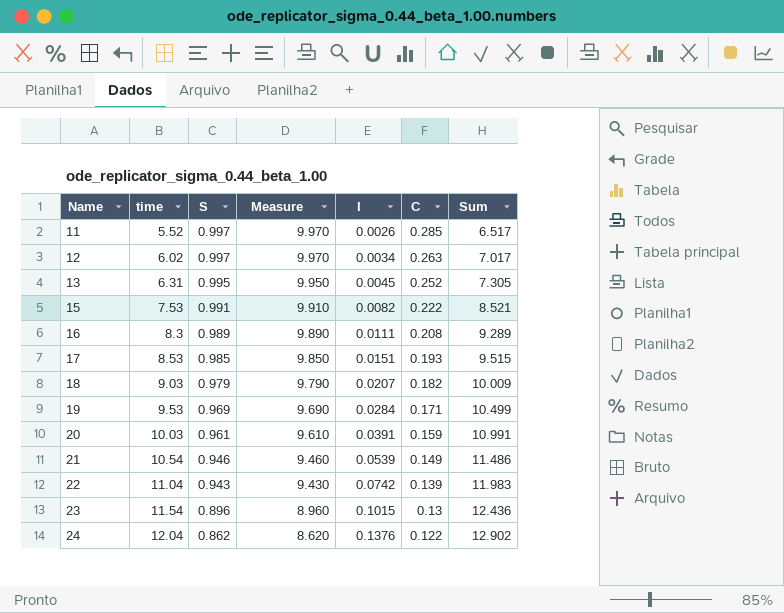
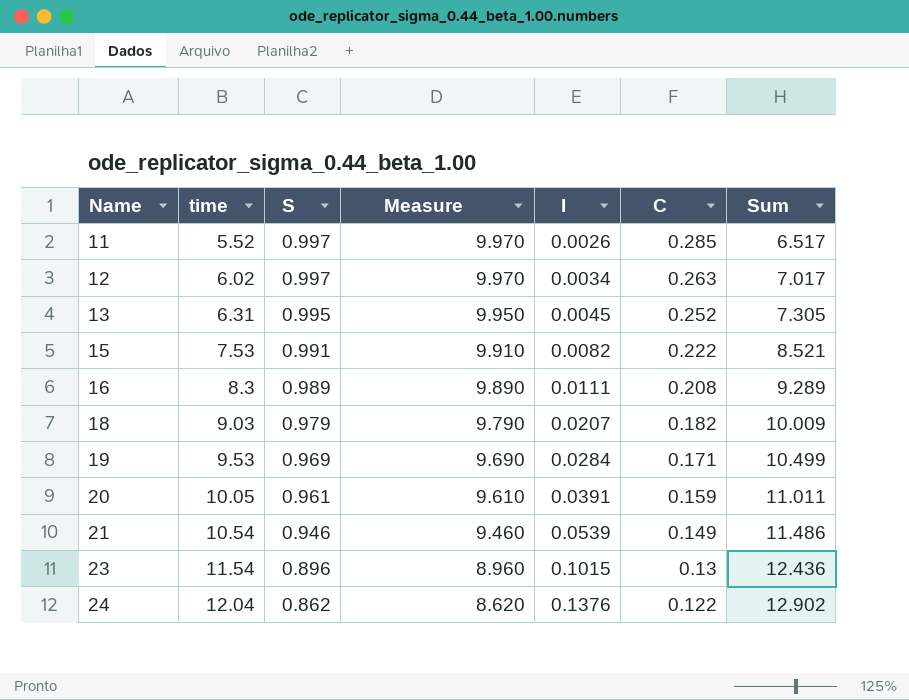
row 17: 8.53 | 0.985 | 9.850 | 0.0151 | 0.193 | 9.515 -> none
row 22: 11.04 | 0.943 | 9.430 | 0.0742 | 0.139 | 11.983 -> none
20 | time: 10.03 -> 10.05
20 | Sum: 10.991 -> 11.011

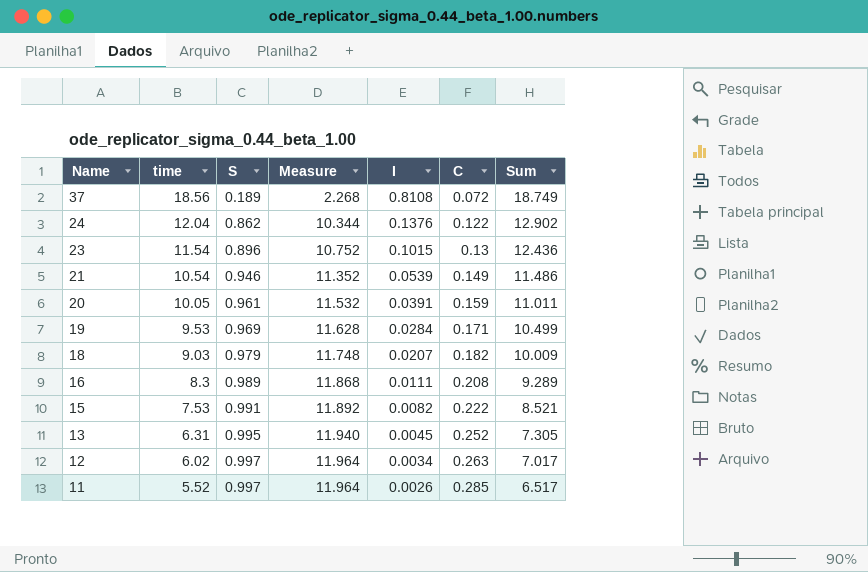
row order: Name ascending -> Name descending
column Measure | formula: [S] * 10 -> [S] * 12
row 37: none -> 18.56 | 0.189 | 2.268 | 0.8108 | 0.072 | 18.749

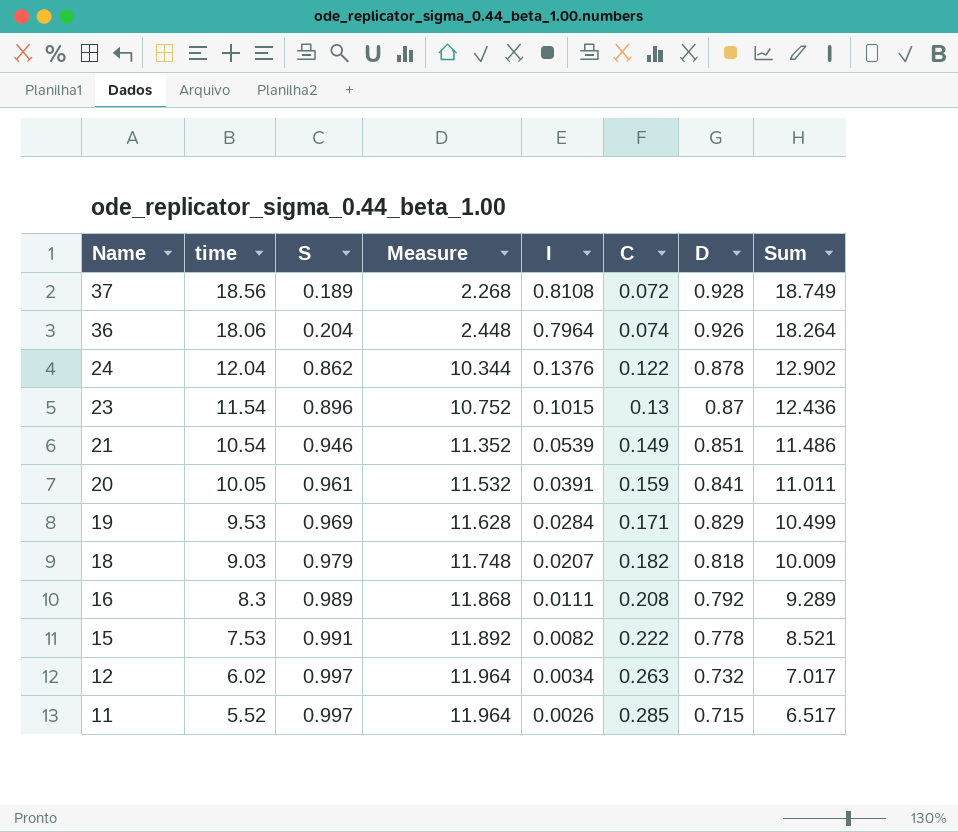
column D | position: none -> 7
row 13: 6.31 | 0.995 | 11.940 | 0.0045 | 0.252 | 7.305 -> none
row 36: none -> 18.06 | 0.204 | 2.448 | 0.7964 | 0.074 | 0.926 | 18.264

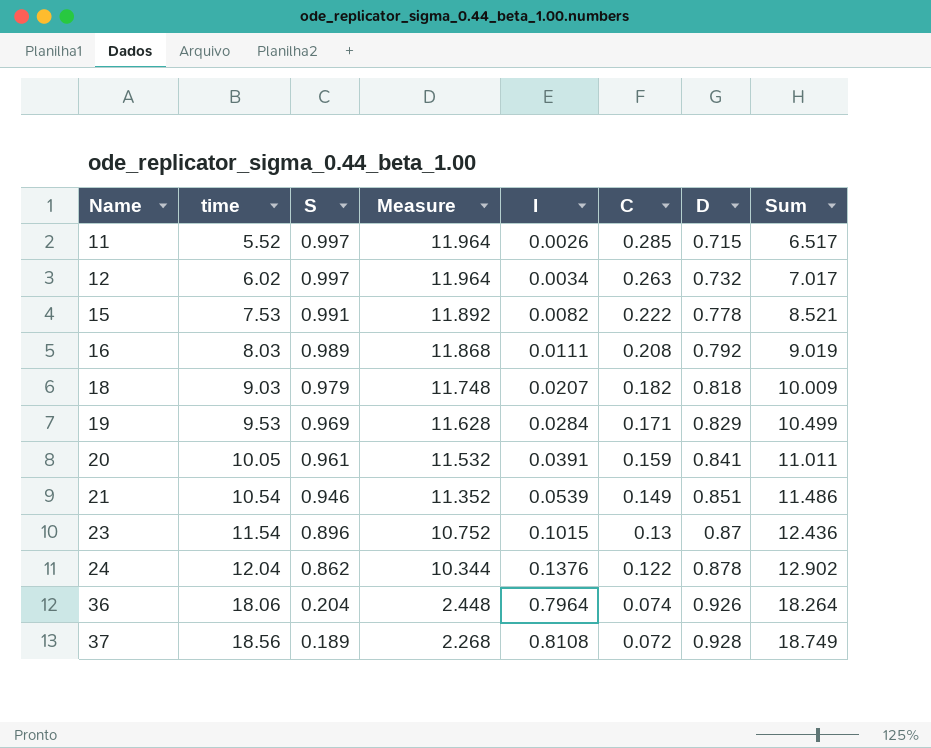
row order: Name descending -> Name ascending
16 | time: 8.3 -> 8.03
16 | Sum: 9.289 -> 9.019

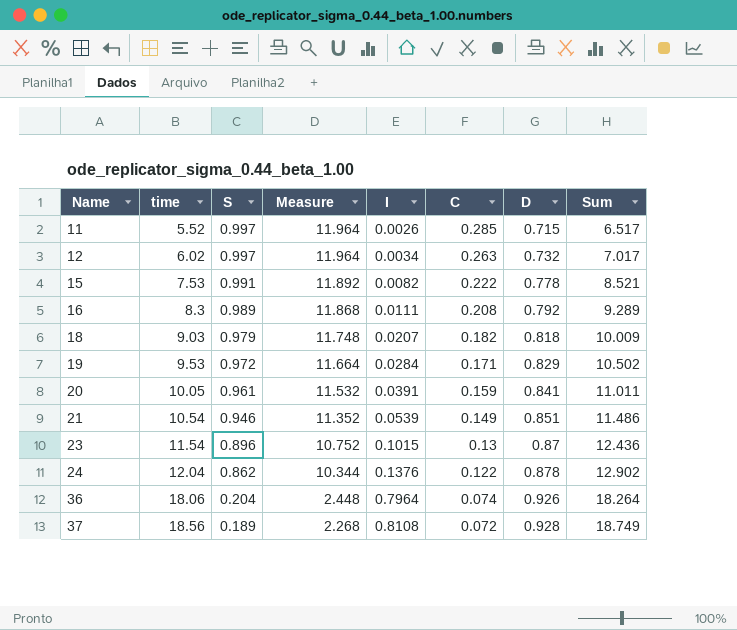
16 | time: 8.03 -> 8.3
16 | Sum: 9.019 -> 9.289
19 | S: 0.969 -> 0.972
19 | Measure: 11.628 -> 11.664
19 | Sum: 10.499 -> 10.502

